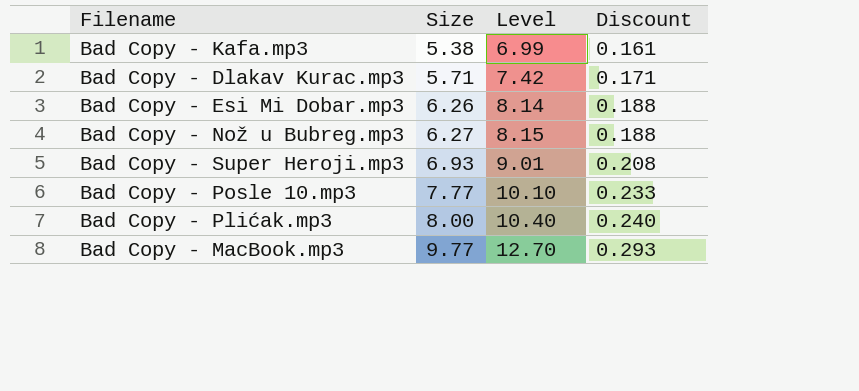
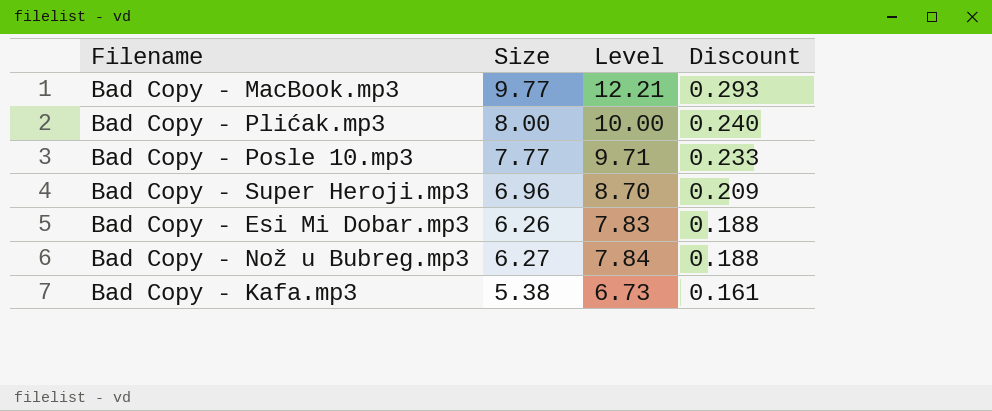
row order: Size ascending -> Discount descending
column Level | formula: [Size] * 1.3 -> [Size] * 1.25
row Bad Copy - Dlakav Kurac.mp3: 5.71 | 7.42 | 0.171 -> none
Bad Copy - Super Heroji.mp3 | Size: 6.93 -> 6.96
Bad Copy - Super Heroji.mp3 | Discount: 0.208 -> 0.209

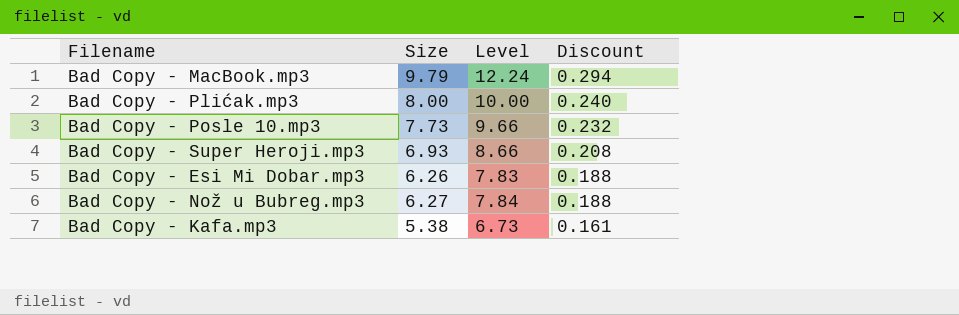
Bad Copy - MacBook.mp3 | Size: 9.77 -> 9.79
Bad Copy - MacBook.mp3 | Level: 12.21 -> 12.24
Bad Copy - MacBook.mp3 | Discount: 0.293 -> 0.294
Bad Copy - Posle 10.mp3 | Size: 7.77 -> 7.73
Bad Copy - Posle 10.mp3 | Level: 9.71 -> 9.66
Bad Copy - Posle 10.mp3 | Discount: 0.233 -> 0.232
Bad Copy - Super Heroji.mp3 | Size: 6.96 -> 6.93
Bad Copy - Super Heroji.mp3 | Level: 8.70 -> 8.66
Bad Copy - Super Heroji.mp3 | Discount: 0.209 -> 0.208

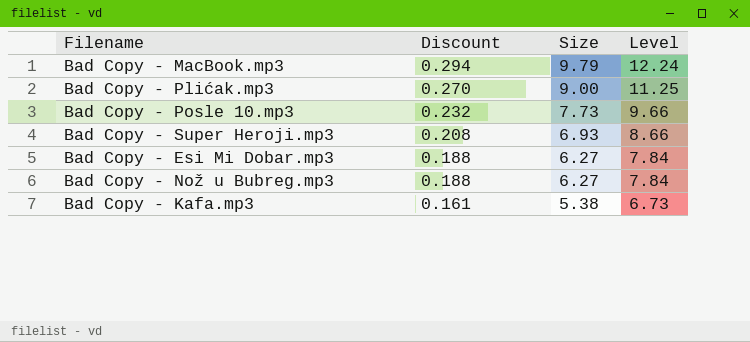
column Discount | position: 4 -> 2
Bad Copy - Plićak.mp3 | Discount: 0.240 -> 0.270
Bad Copy - Plićak.mp3 | Size: 8.00 -> 9.00
Bad Copy - Plićak.mp3 | Level: 10.00 -> 11.25
Bad Copy - Esi Mi Dobar.mp3 | Size: 6.26 -> 6.27
Bad Copy - Esi Mi Dobar.mp3 | Level: 7.83 -> 7.84

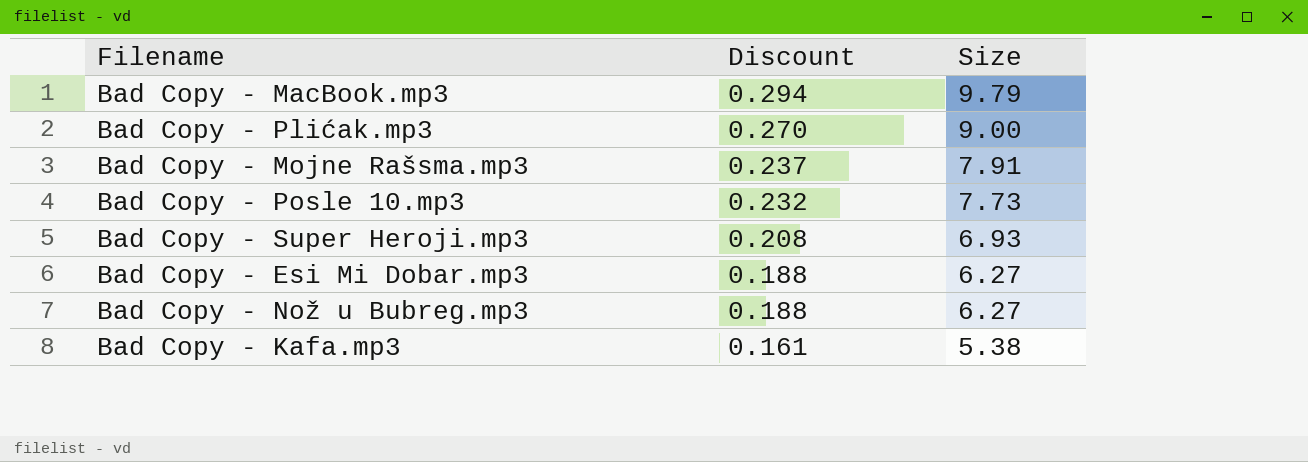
column Level | formula: [Size] * 1.25 -> none
row Bad Copy - Mojne Rašsma.mp3: none -> 0.237 | 7.91

